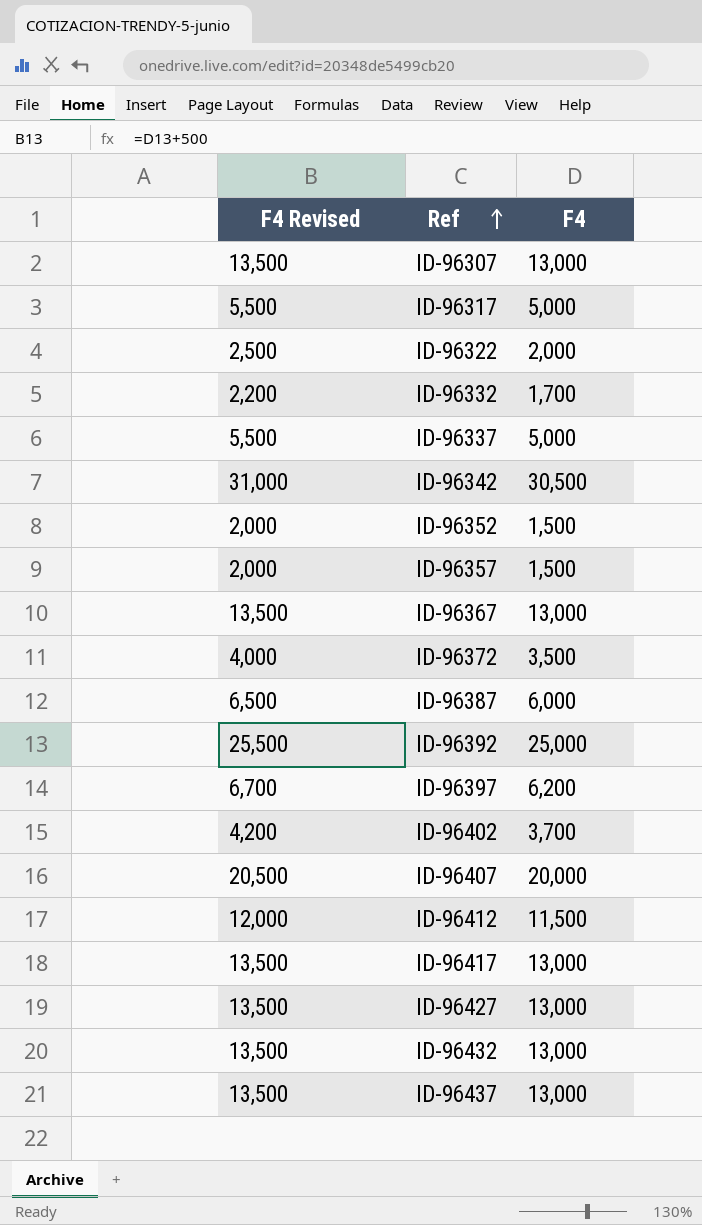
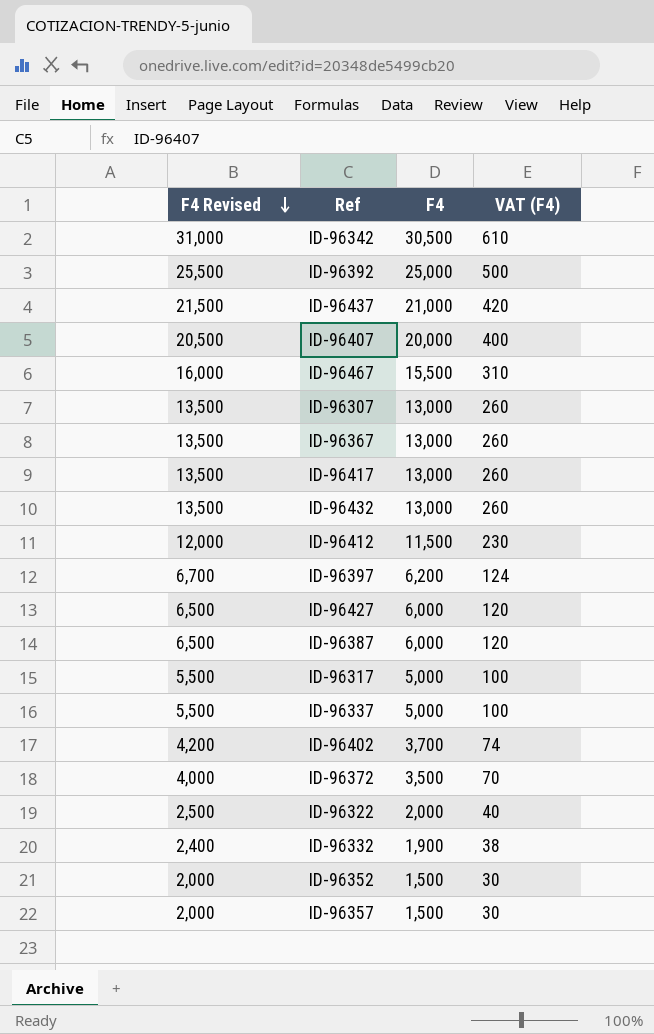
row order: Ref ascending -> F4 Revised descending
column VAT (F4) | formula: none -> [F4] * 0.02
ID-96437 | F4 Revised: 13,500 -> 21,500
ID-96437 | F4: 13,000 -> 21,000
row ID-96467: none -> 16,000 | 15,500 | 310
ID-96427 | F4 Revised: 13,500 -> 6,500
ID-96427 | F4: 13,000 -> 6,000
ID-96332 | F4 Revised: 2,200 -> 2,400
ID-96332 | F4: 1,700 -> 1,900

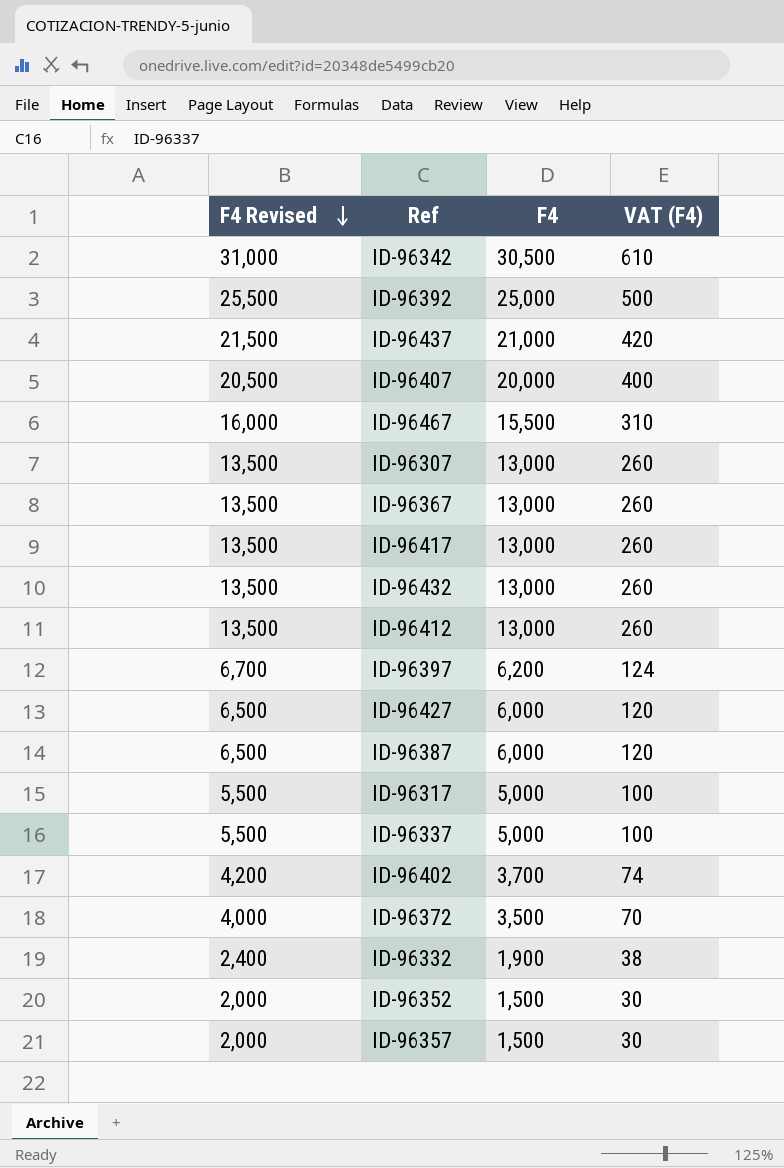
row ID-96322: 2,500 | 2,000 | 40 -> none
ID-96412 | F4 Revised: 12,000 -> 13,500
ID-96412 | F4: 11,500 -> 13,000
ID-96412 | VAT (F4): 230 -> 260

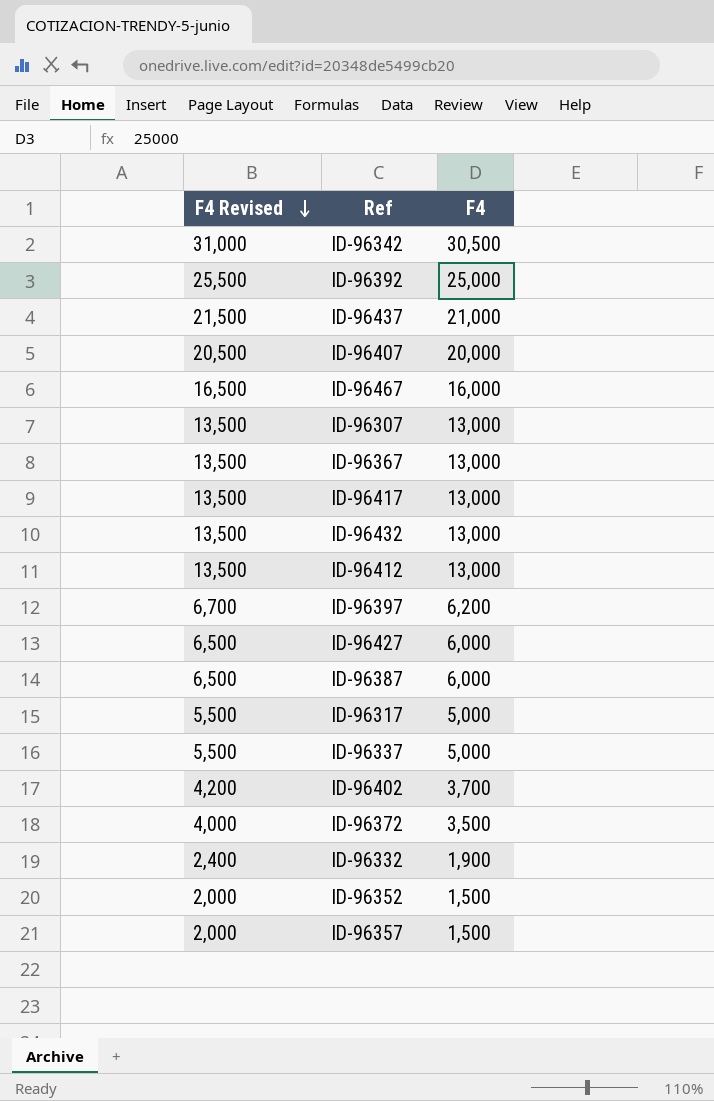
column VAT (F4) | formula: [F4] * 0.02 -> none
ID-96467 | F4 Revised: 16,000 -> 16,500
ID-96467 | F4: 15,500 -> 16,000

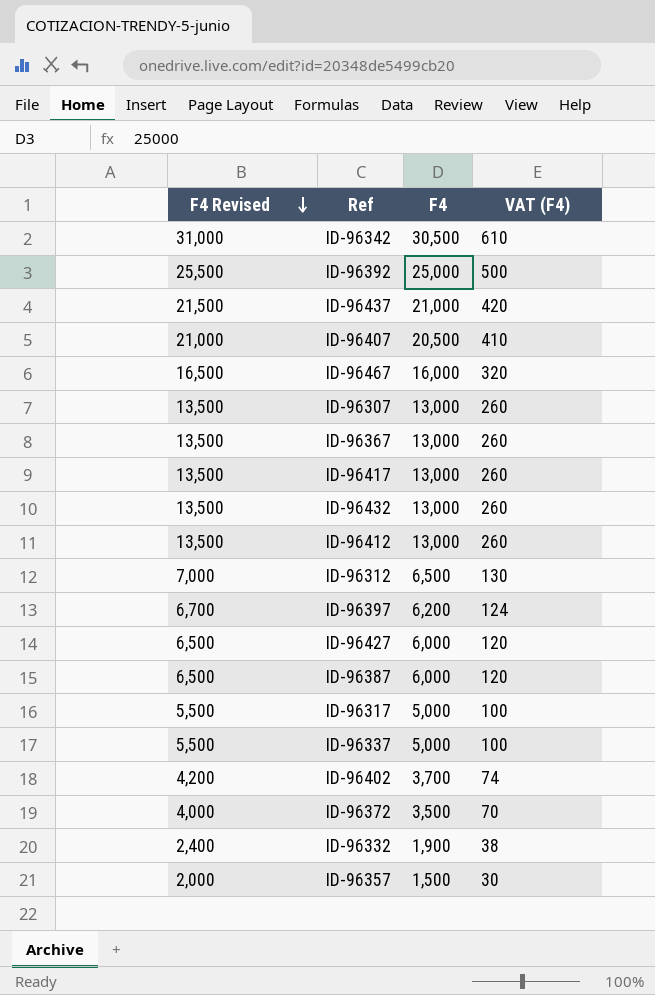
column VAT (F4) | formula: none -> [F4] * 0.02
row ID-96352: 2,000 | 1,500 -> none
ID-96407 | F4 Revised: 20,500 -> 21,000
ID-96407 | F4: 20,000 -> 20,500
row ID-96312: none -> 7,000 | 6,500 | 130

